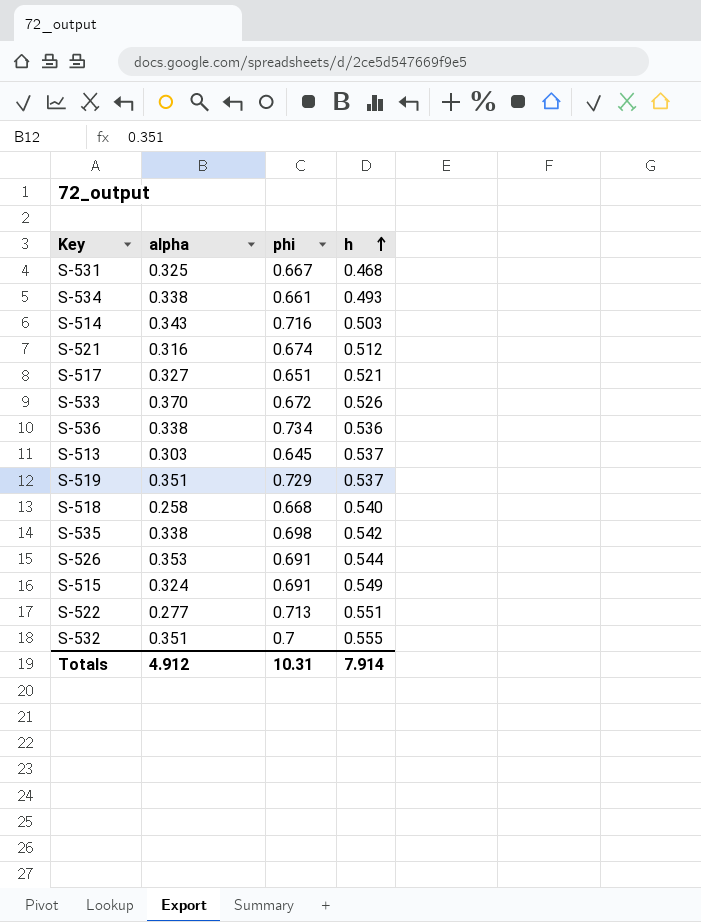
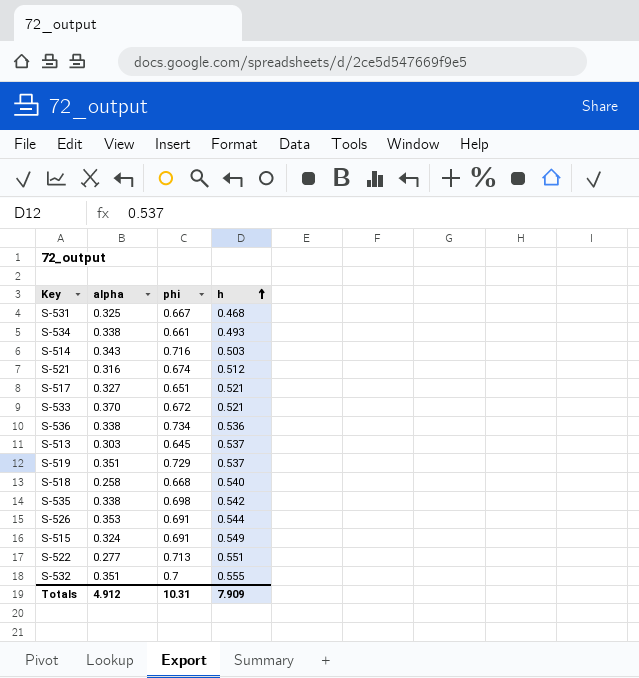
S-533 | h: 0.526 -> 0.521
Totals | h: 7.914 -> 7.909

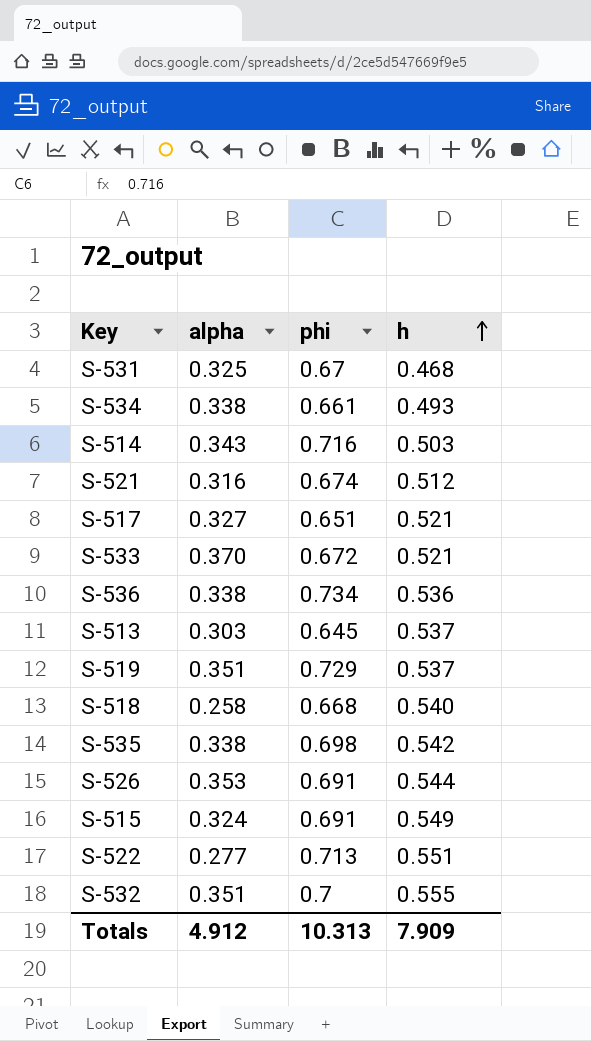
S-531 | phi: 0.667 -> 0.67
Totals | phi: 10.31 -> 10.313

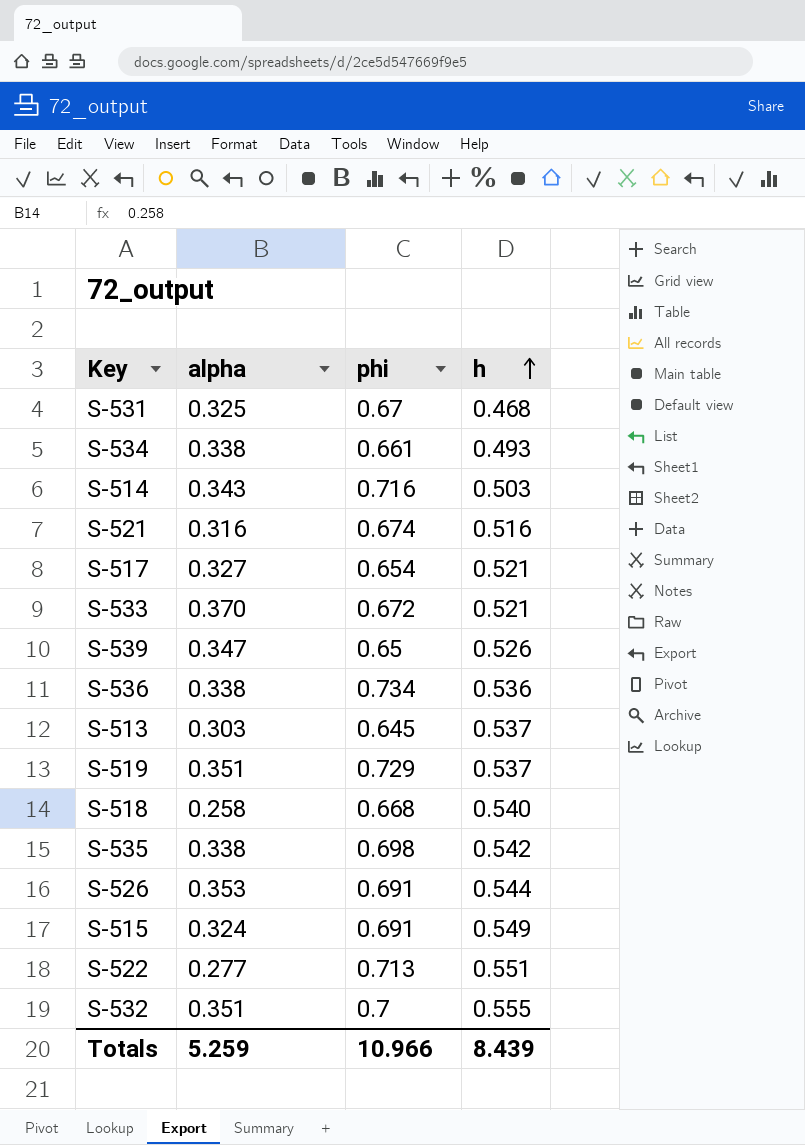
S-521 | h: 0.512 -> 0.516
S-517 | phi: 0.651 -> 0.654
row S-539: none -> 0.347 | 0.65 | 0.526
Totals | alpha: 4.912 -> 5.259
Totals | phi: 10.313 -> 10.966
Totals | h: 7.909 -> 8.439

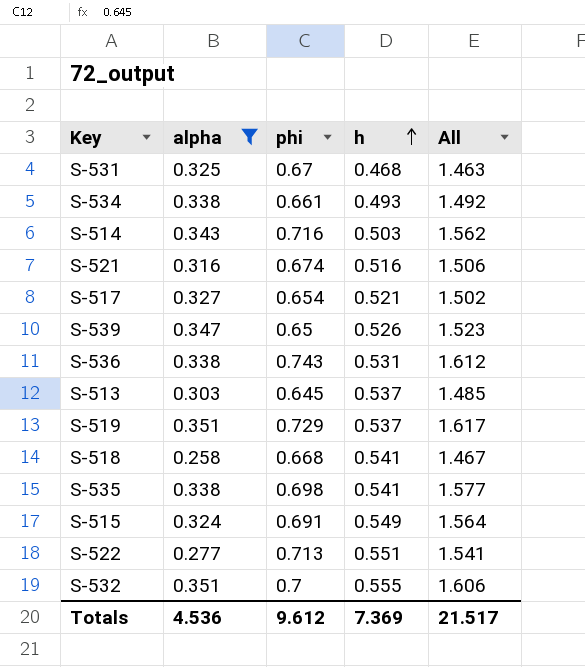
filter: none -> alpha <= 0.351
column All | formula: none -> [alpha] + [phi] + [h]
S-536 | phi: 0.734 -> 0.743
S-536 | h: 0.536 -> 0.531
S-518 | h: 0.540 -> 0.541
S-535 | h: 0.542 -> 0.541
Totals | alpha: 5.259 -> 4.536
Totals | phi: 10.966 -> 9.612
Totals | h: 8.439 -> 7.369

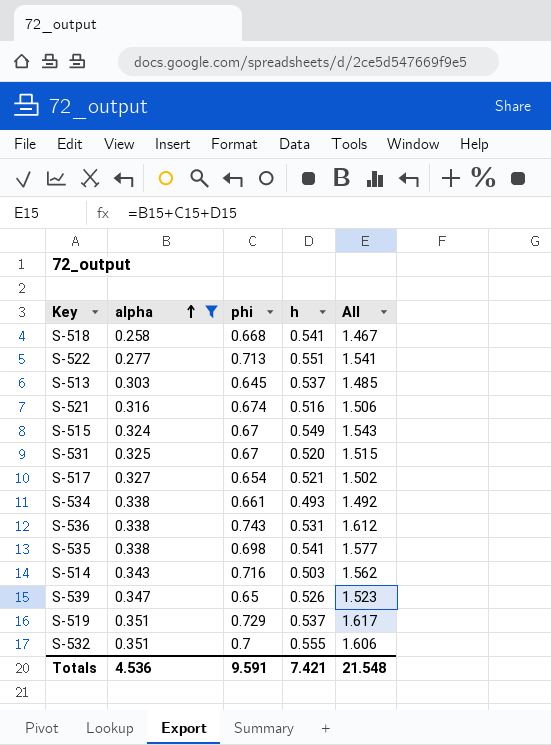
row order: h ascending -> alpha ascending
S-515 | phi: 0.691 -> 0.67
S-515 | All: 1.564 -> 1.543
S-531 | h: 0.468 -> 0.520
S-531 | All: 1.463 -> 1.515
Totals | phi: 9.612 -> 9.591
Totals | h: 7.369 -> 7.421
Totals | All: 21.517 -> 21.548

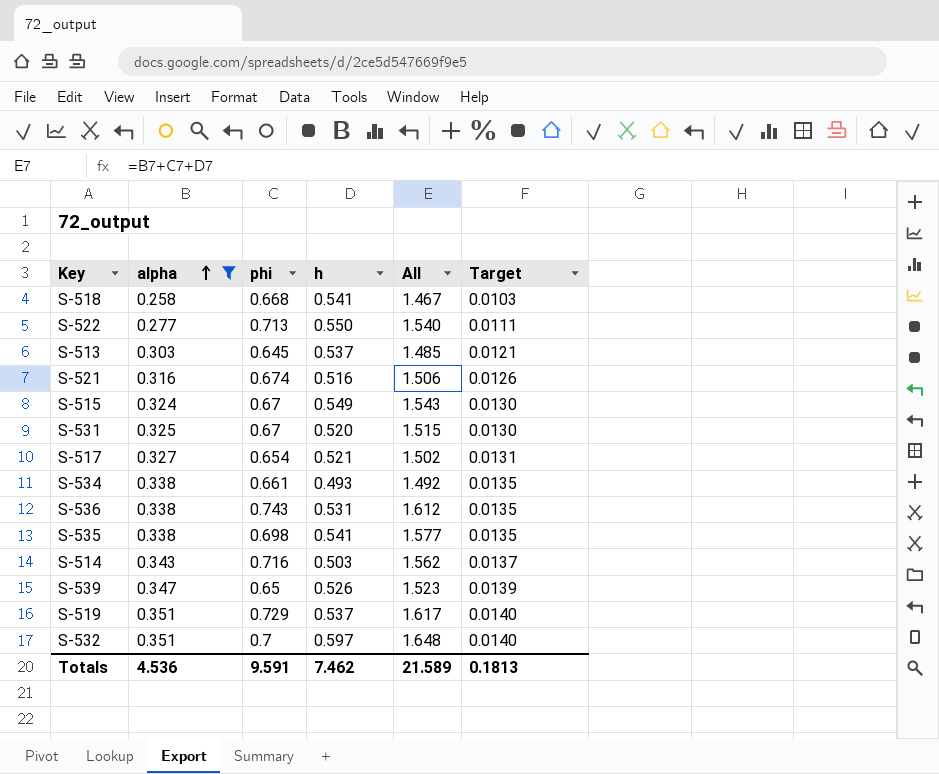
column Target | formula: none -> [alpha] * 0.04
S-522 | h: 0.551 -> 0.550
S-522 | All: 1.541 -> 1.540
S-532 | h: 0.555 -> 0.597
S-532 | All: 1.606 -> 1.648
Totals | h: 7.421 -> 7.462
Totals | All: 21.548 -> 21.589

